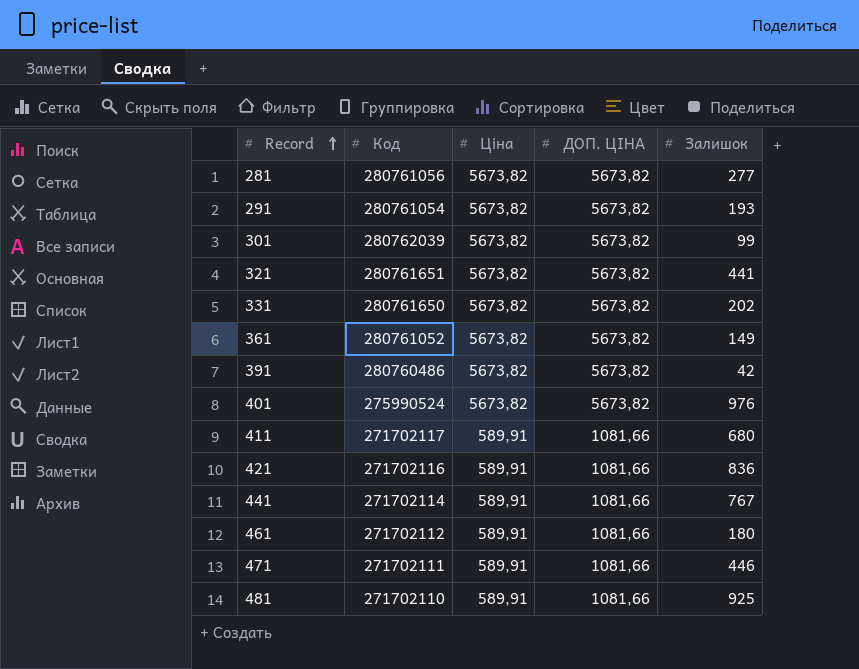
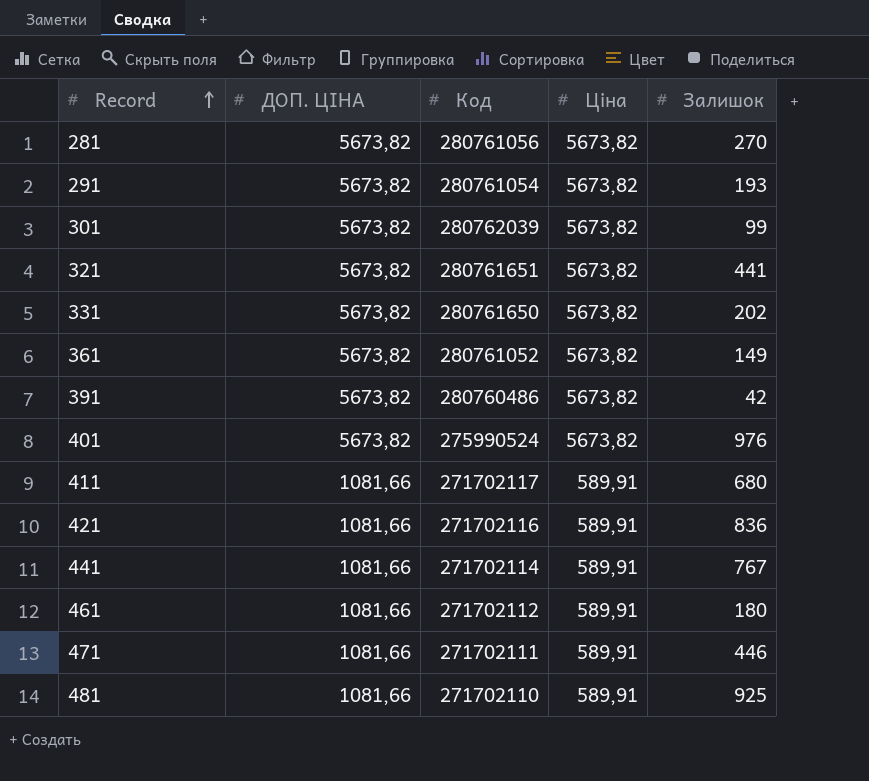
column ДОП. ЦІНА | position: 4 -> 2
281 | Залишок: 277 -> 270

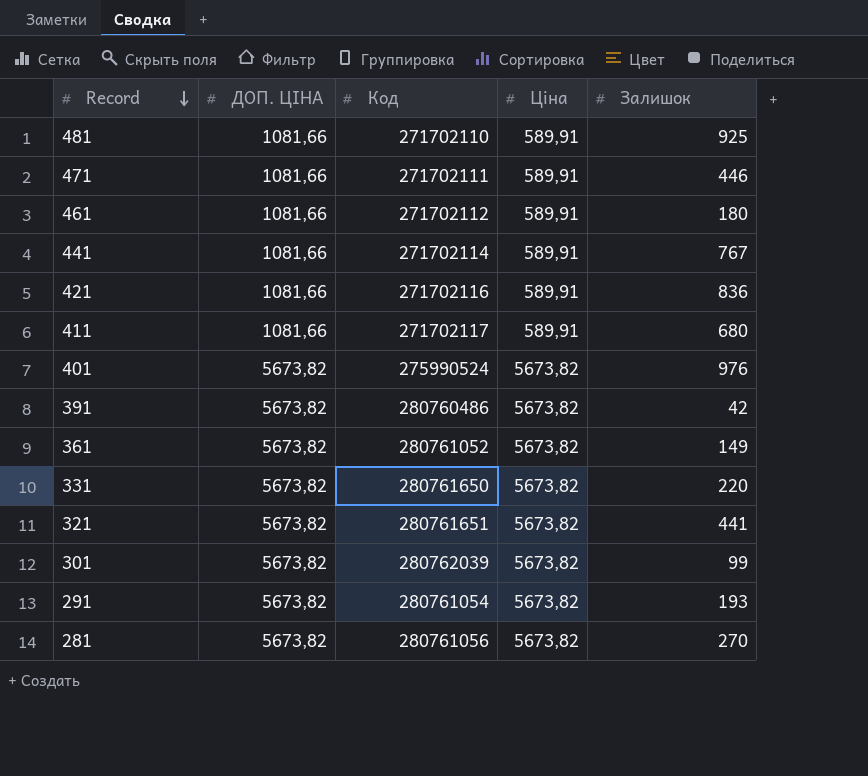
row order: Record ascending -> Record descending
331 | Залишок: 202 -> 220

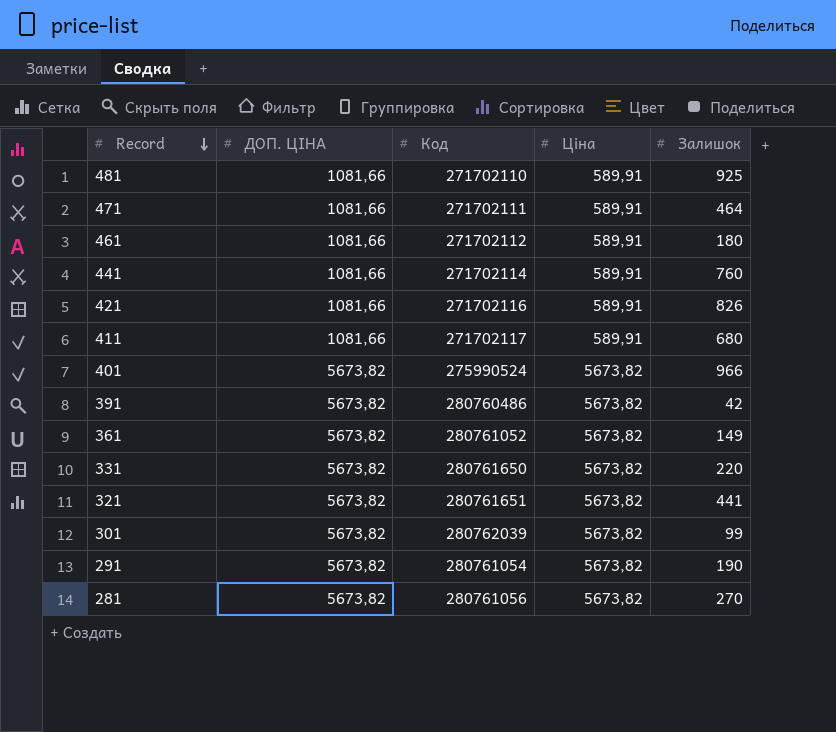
471 | Залишок: 446 -> 464
441 | Залишок: 767 -> 760
421 | Залишок: 836 -> 826
401 | Залишок: 976 -> 966
291 | Залишок: 193 -> 190

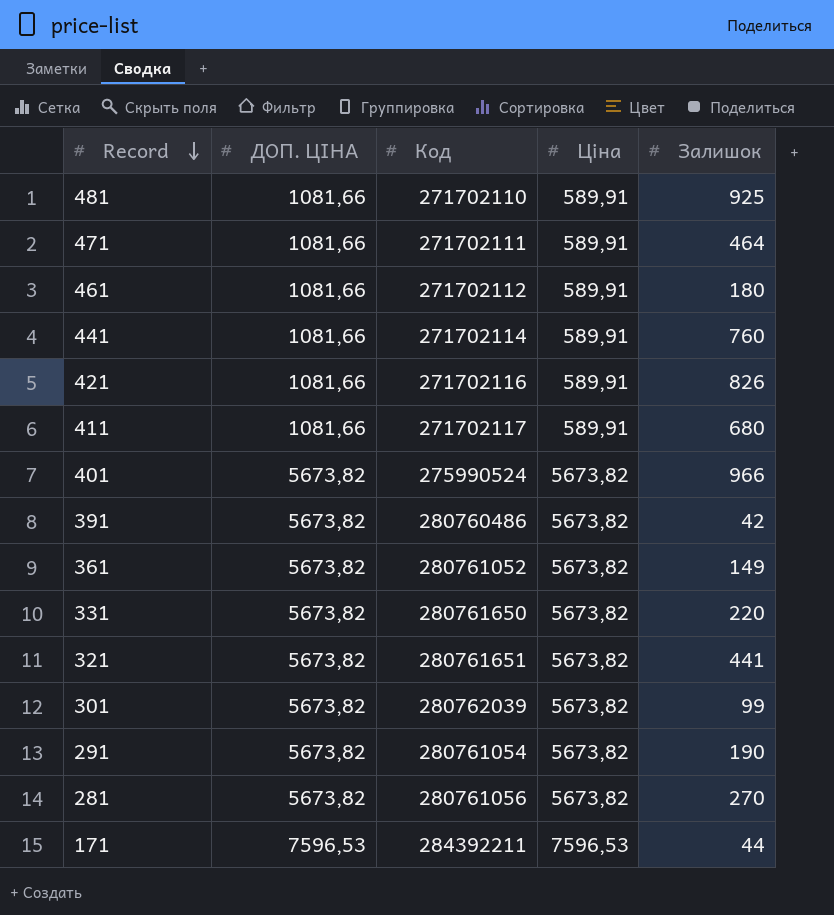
row 171: none -> 7596,53 | 284392211 | 7596,53 | 44

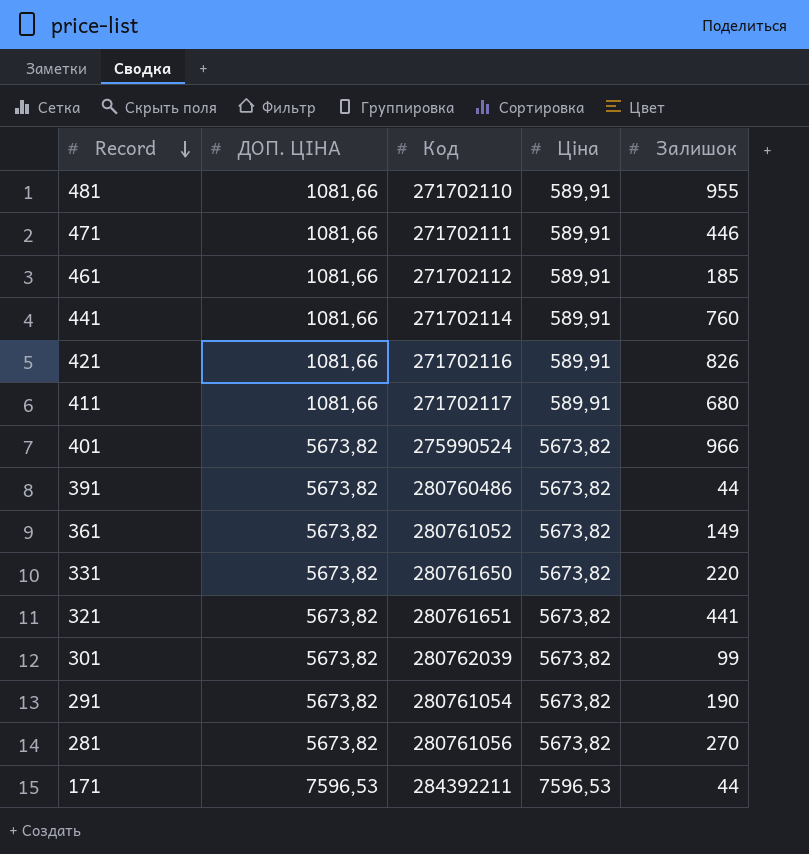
481 | Залишок: 925 -> 955
471 | Залишок: 464 -> 446
461 | Залишок: 180 -> 185
391 | Залишок: 42 -> 44

